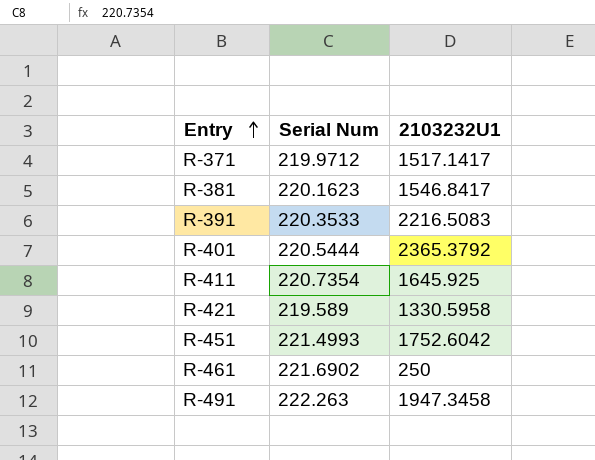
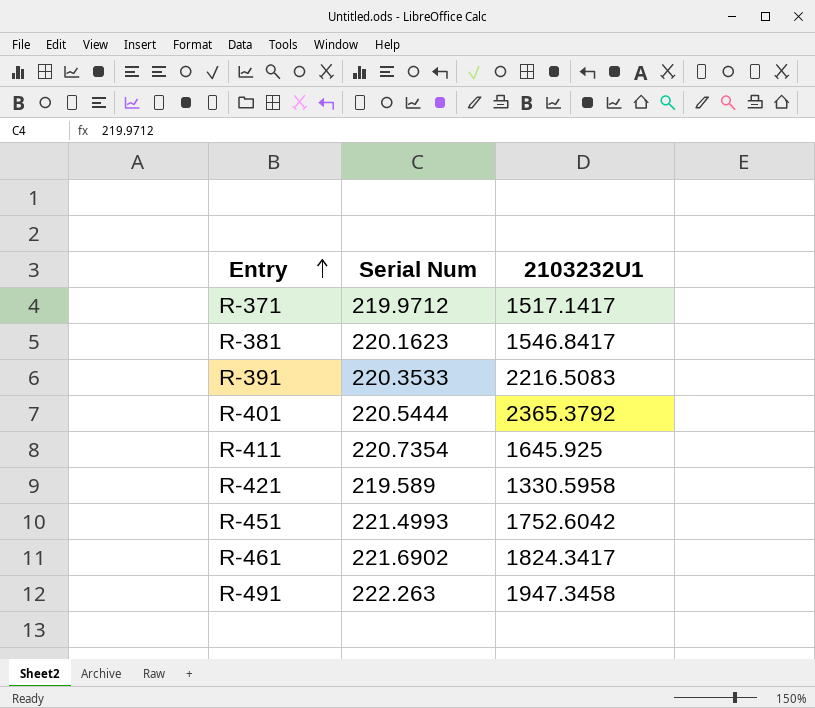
R-461 | 2103232U1: 250 -> 1824.3417

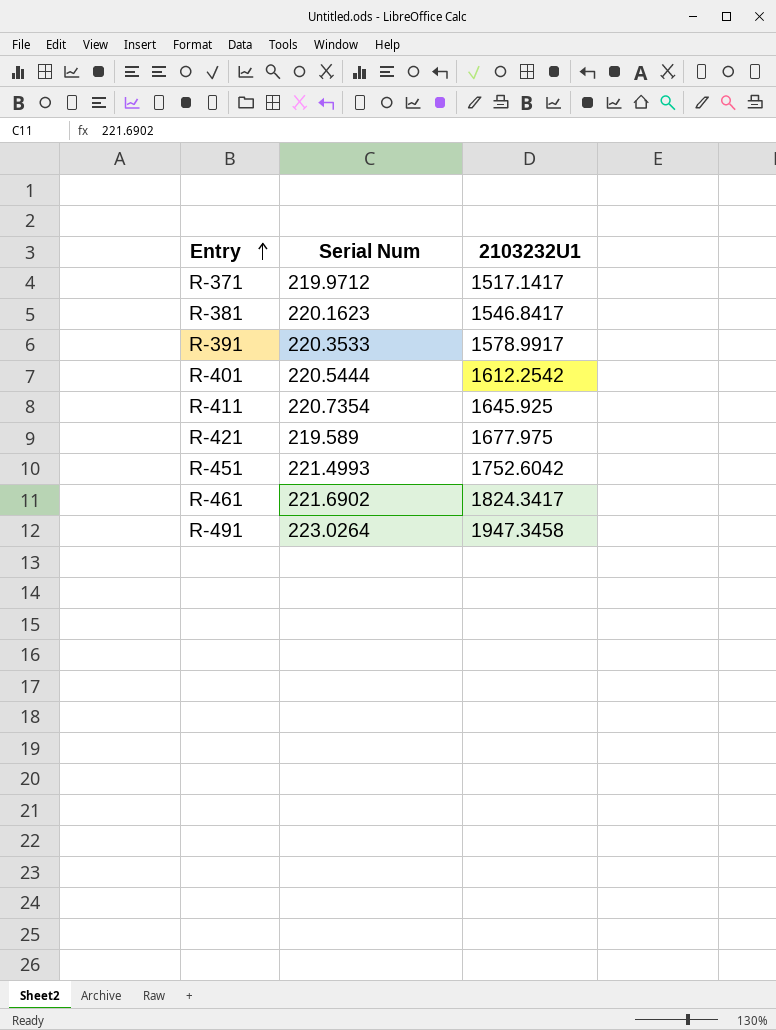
R-391 | 2103232U1: 2216.5083 -> 1578.9917
R-401 | 2103232U1: 2365.3792 -> 1612.2542
R-421 | 2103232U1: 1330.5958 -> 1677.975
R-491 | Serial Num: 222.263 -> 223.0264

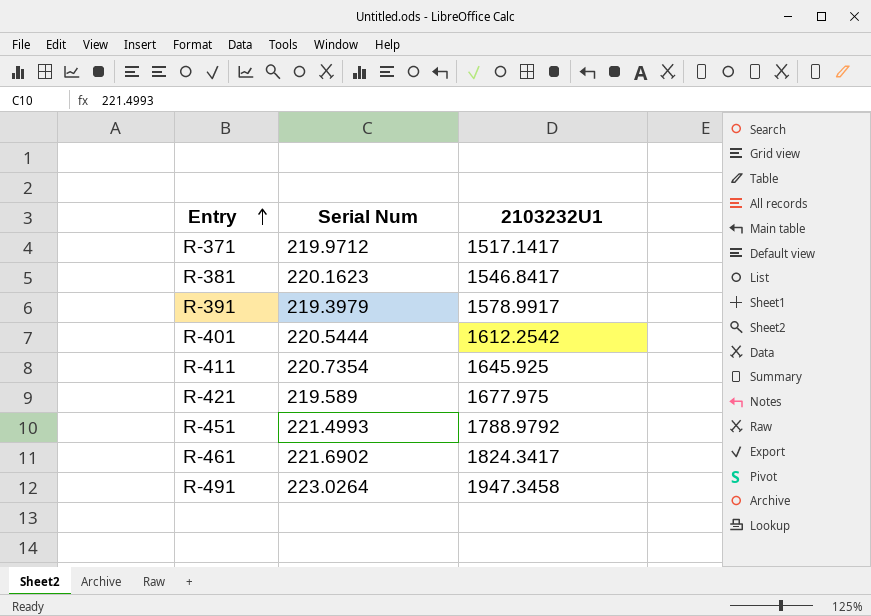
R-391 | Serial Num: 220.3533 -> 219.3979
R-451 | 2103232U1: 1752.6042 -> 1788.9792

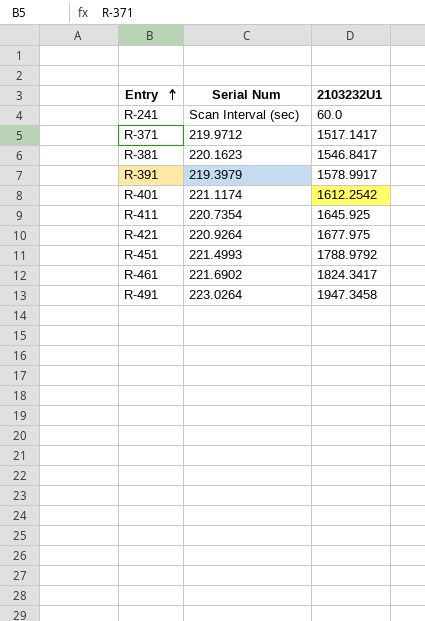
row R-241: none -> Scan Interval (sec) | 60.0
R-401 | Serial Num: 220.5444 -> 221.1174
R-421 | Serial Num: 219.589 -> 220.9264

